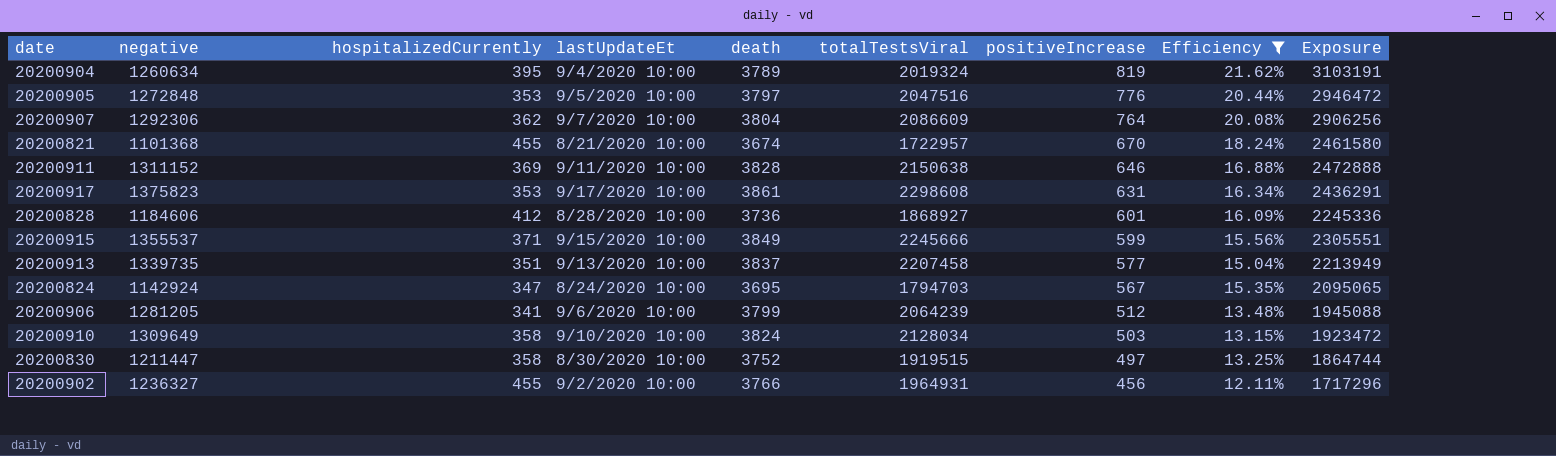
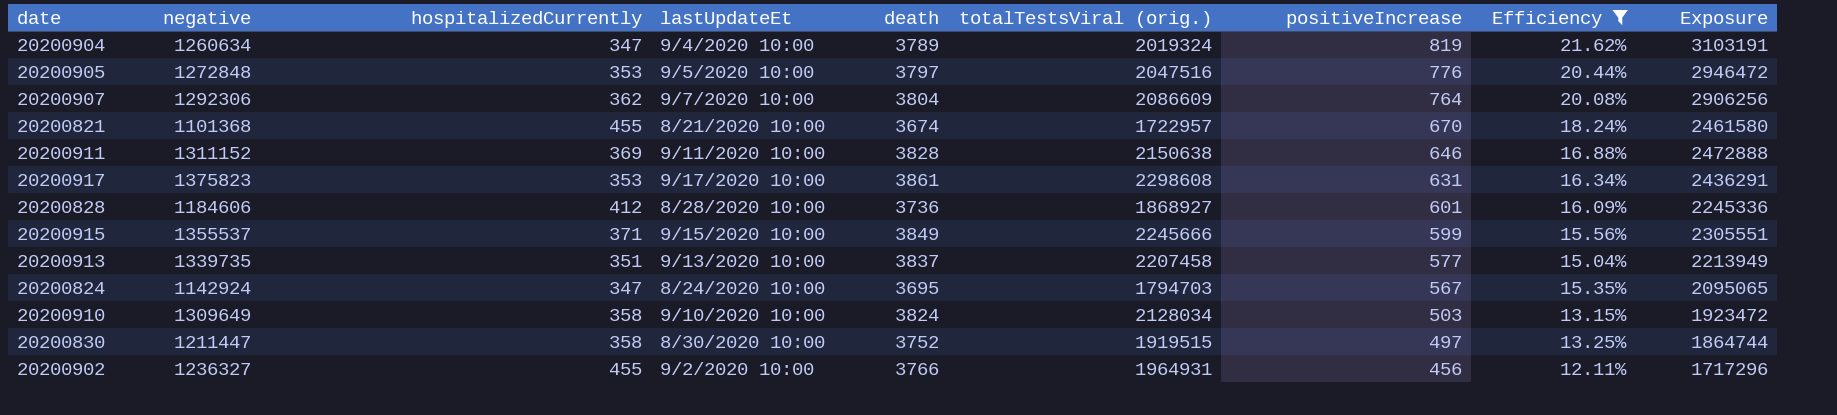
column name: totalTestsViral -> totalTestsViral (orig.)
row 20200906: 1281205 | 341 | 9/6/2020 10:00 | 3799 | 2064239 | 512 | 13.48% | 1945088 -> none
20200904 | hospitalizedCurrently: 395 -> 347

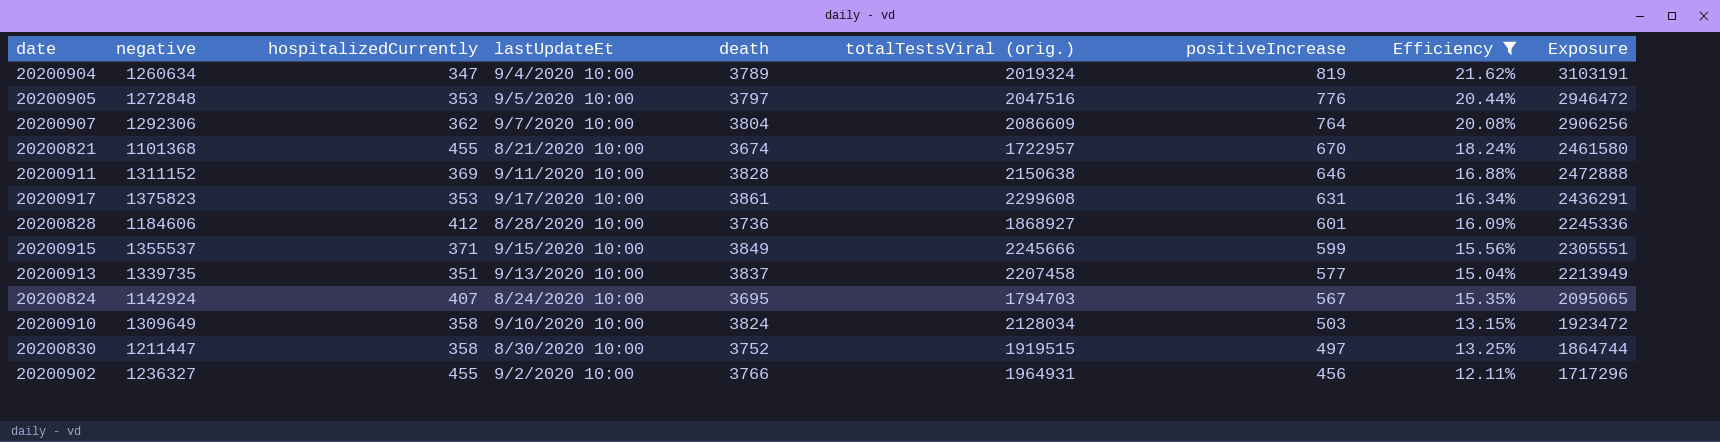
20200917 | totalTestsViral (orig.): 2298608 -> 2299608
20200824 | hospitalizedCurrently: 347 -> 407

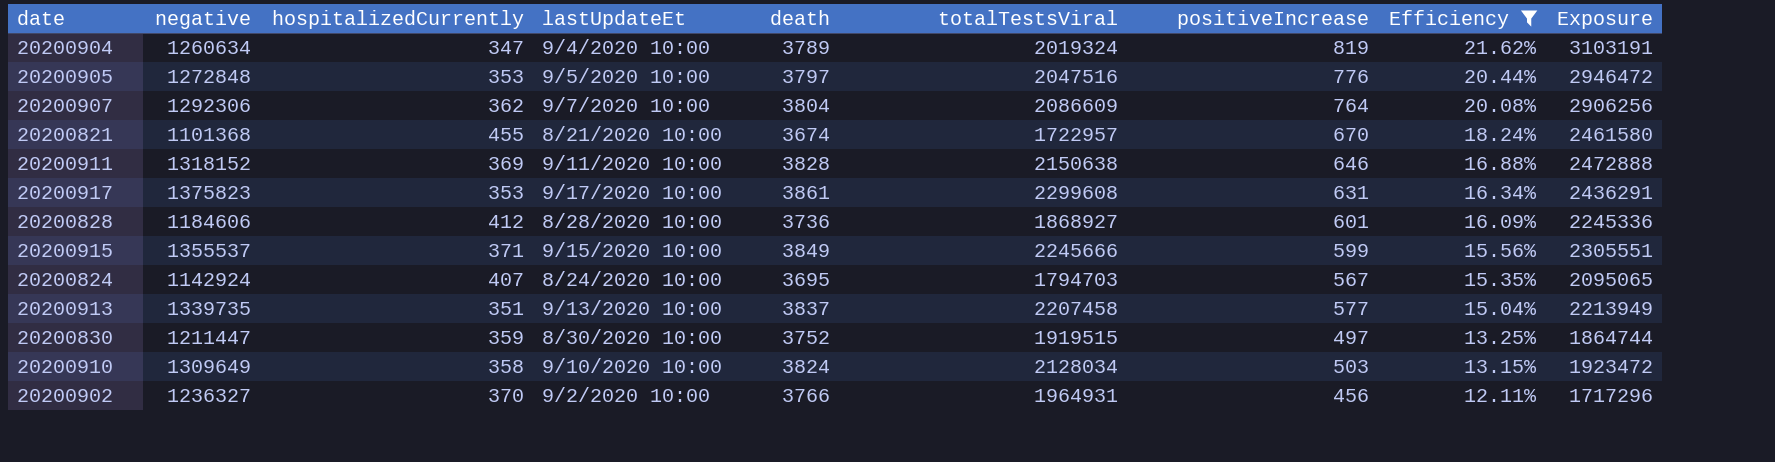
row order: positiveIncrease descending -> Efficiency descending
column name: totalTestsViral (orig.) -> totalTestsViral
20200911 | negative: 1311152 -> 1318152
20200830 | hospitalizedCurrently: 358 -> 359
20200902 | hospitalizedCurrently: 455 -> 370

